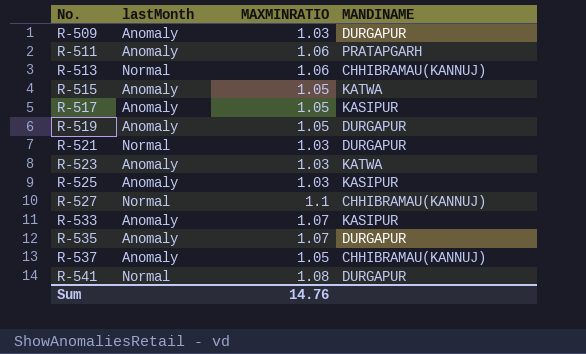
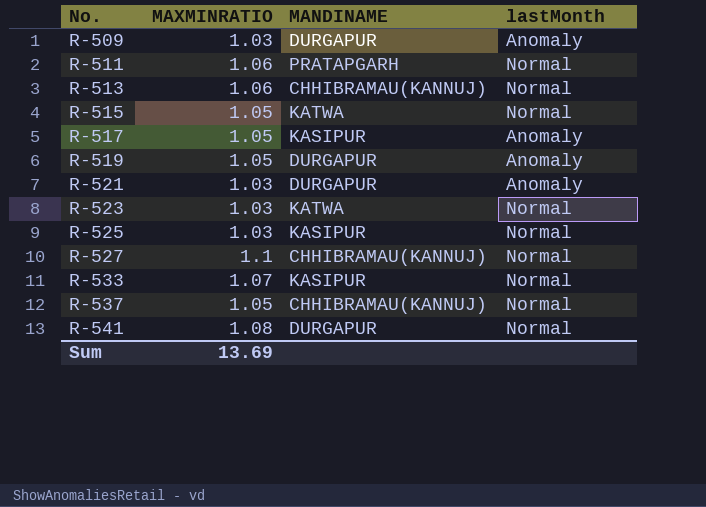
column lastMonth | position: 2 -> 4
row R-535: Anomaly | 1.07 | DURGAPUR -> none
R-511 | lastMonth: Anomaly -> Normal
R-515 | lastMonth: Anomaly -> Normal
R-521 | lastMonth: Normal -> Anomaly
R-523 | lastMonth: Anomaly -> Normal
R-525 | lastMonth: Anomaly -> Normal
R-533 | lastMonth: Anomaly -> Normal
R-537 | lastMonth: Anomaly -> Normal
Sum | MAXMINRATIO: 14.76 -> 13.69

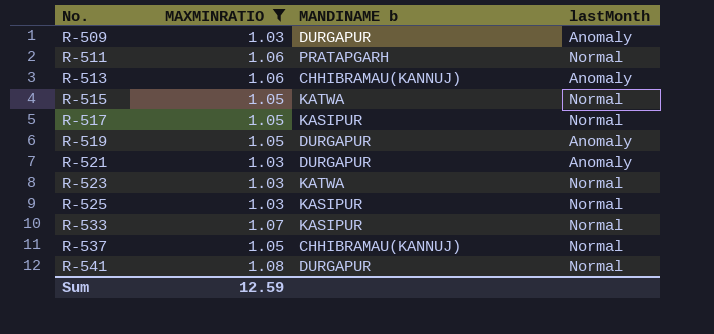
filter: none -> MAXMINRATIO != 1.1
column name: MANDINAME -> MANDINAME b
R-513 | lastMonth: Normal -> Anomaly
R-517 | lastMonth: Anomaly -> Normal
Sum | MAXMINRATIO: 13.69 -> 12.59

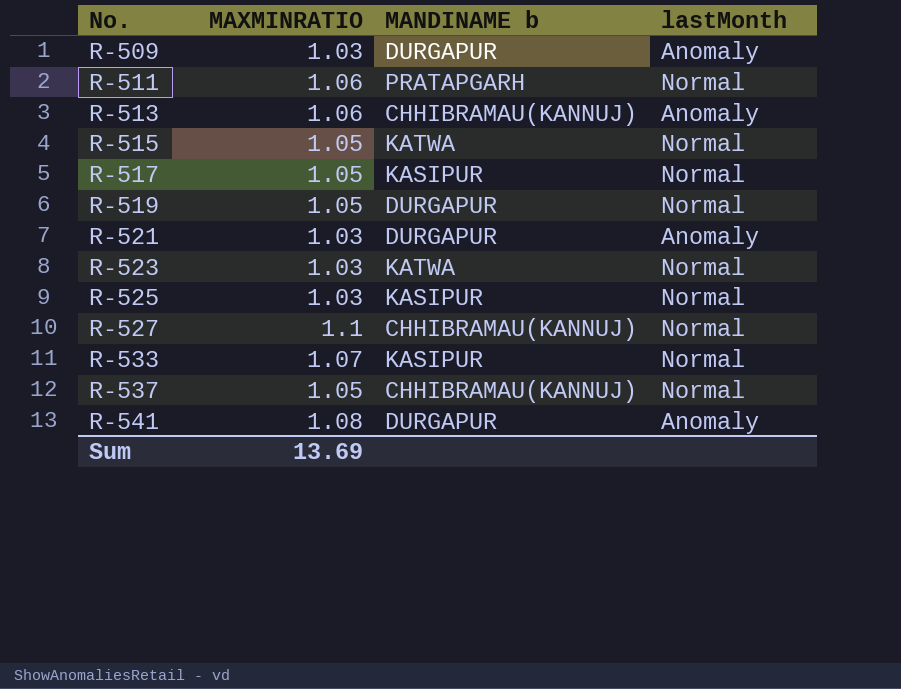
filter: MAXMINRATIO != 1.1 -> none
R-519 | lastMonth: Anomaly -> Normal
R-541 | lastMonth: Normal -> Anomaly
Sum | MAXMINRATIO: 12.59 -> 13.69

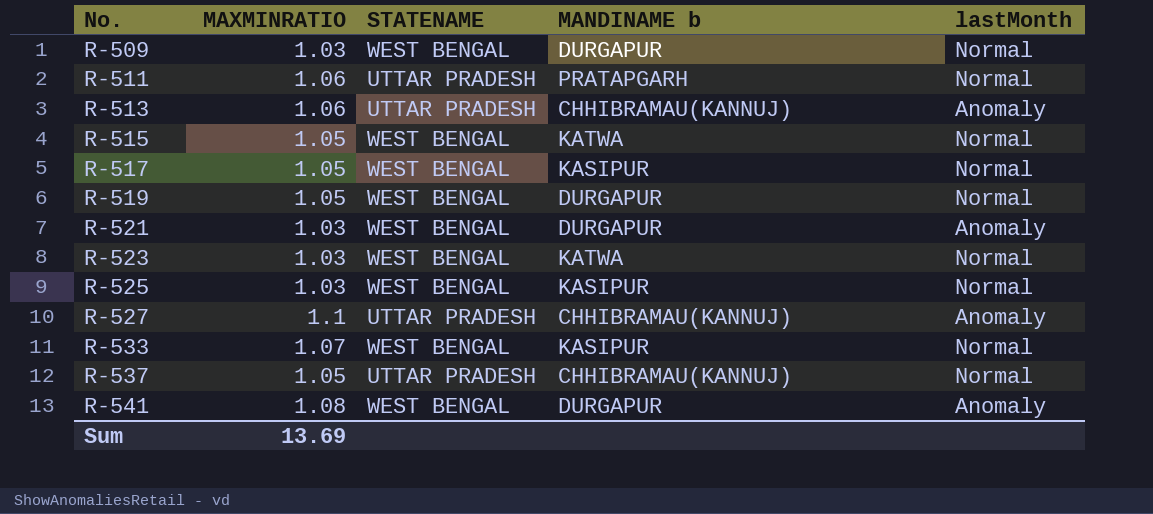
column STATENAME | position: none -> 3
R-509 | lastMonth: Anomaly -> Normal
R-527 | lastMonth: Normal -> Anomaly

